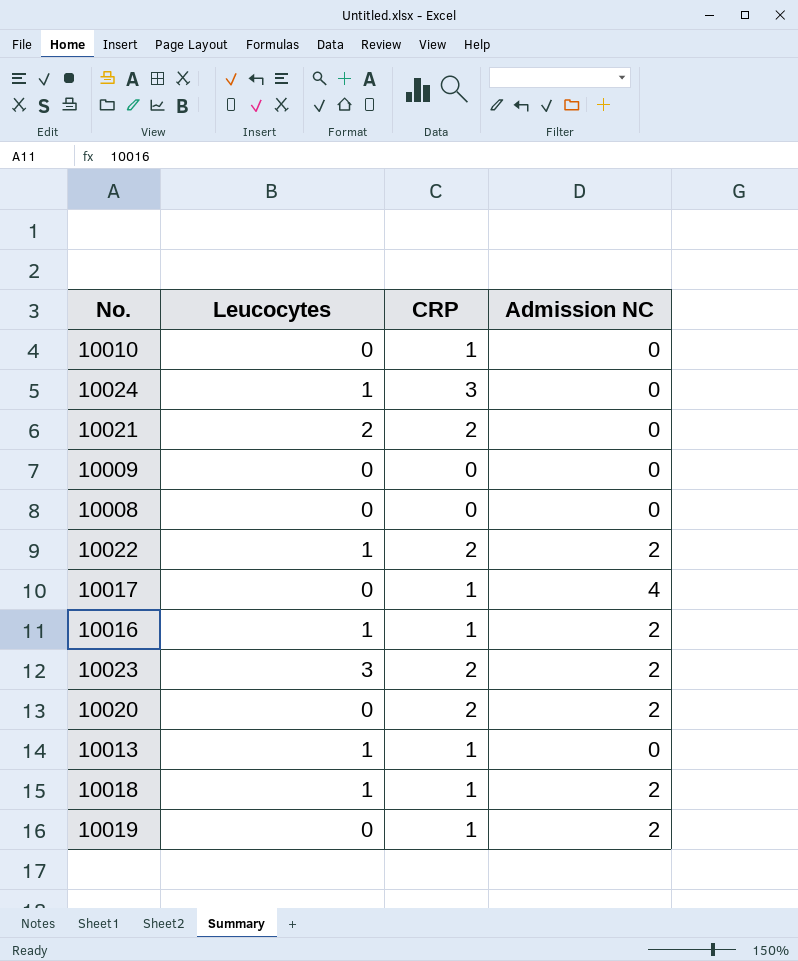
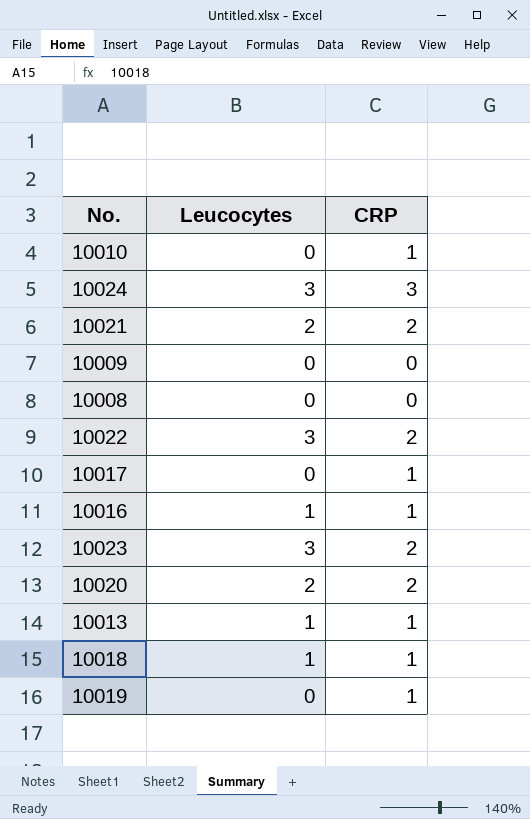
column Admission NC | position: 4 -> none
10024 | Leucocytes: 1 -> 3
10022 | Leucocytes: 1 -> 3
10020 | Leucocytes: 0 -> 2

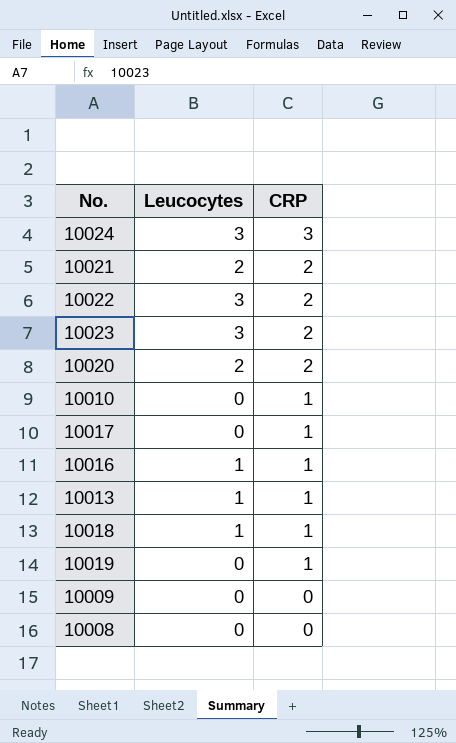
row order: none -> CRP descending

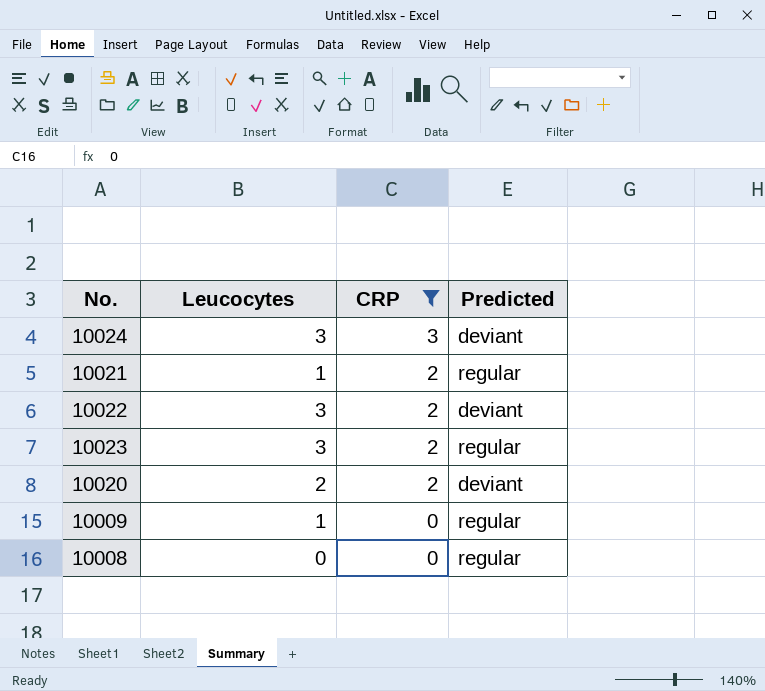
filter: none -> CRP != 1
column Predicted | position: none -> 4
10021 | Leucocytes: 2 -> 1
10009 | Leucocytes: 0 -> 1

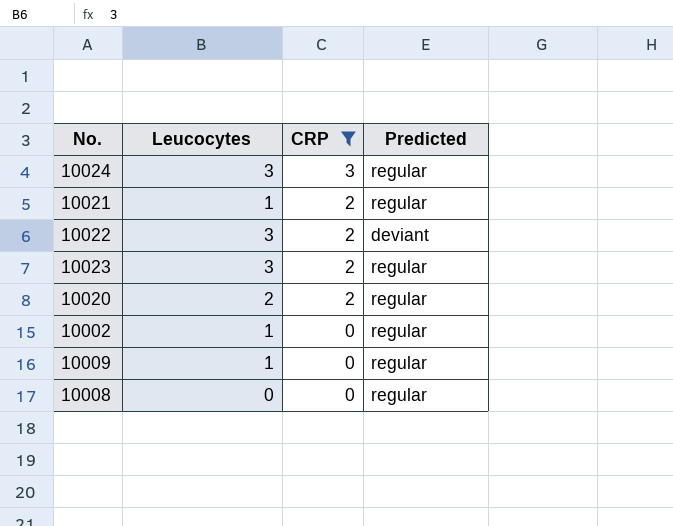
10024 | Predicted: deviant -> regular
10020 | Predicted: deviant -> regular
row 10002: none -> 1 | 0 | regular

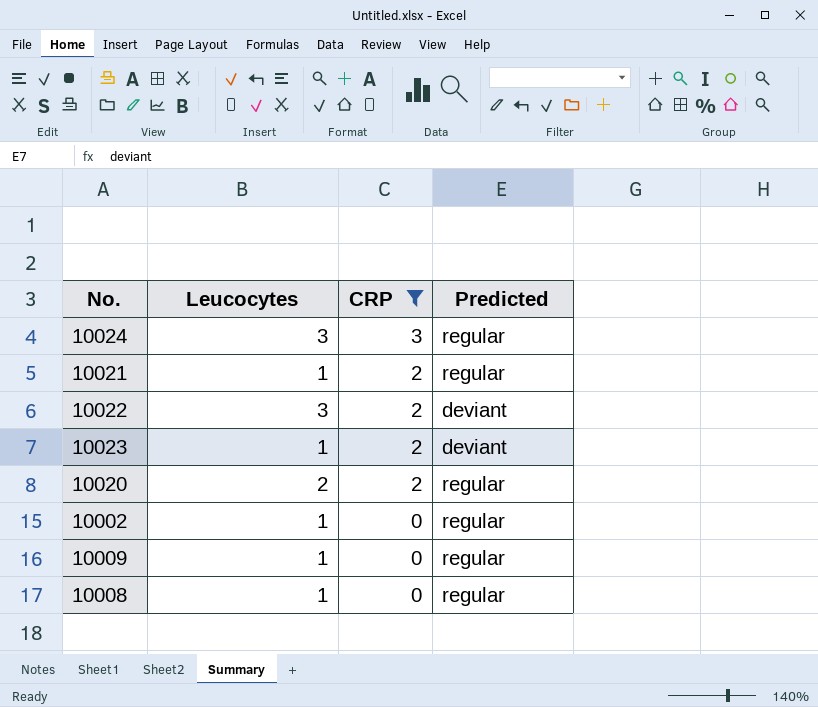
10023 | Leucocytes: 3 -> 1
10023 | Predicted: regular -> deviant
10008 | Leucocytes: 0 -> 1

